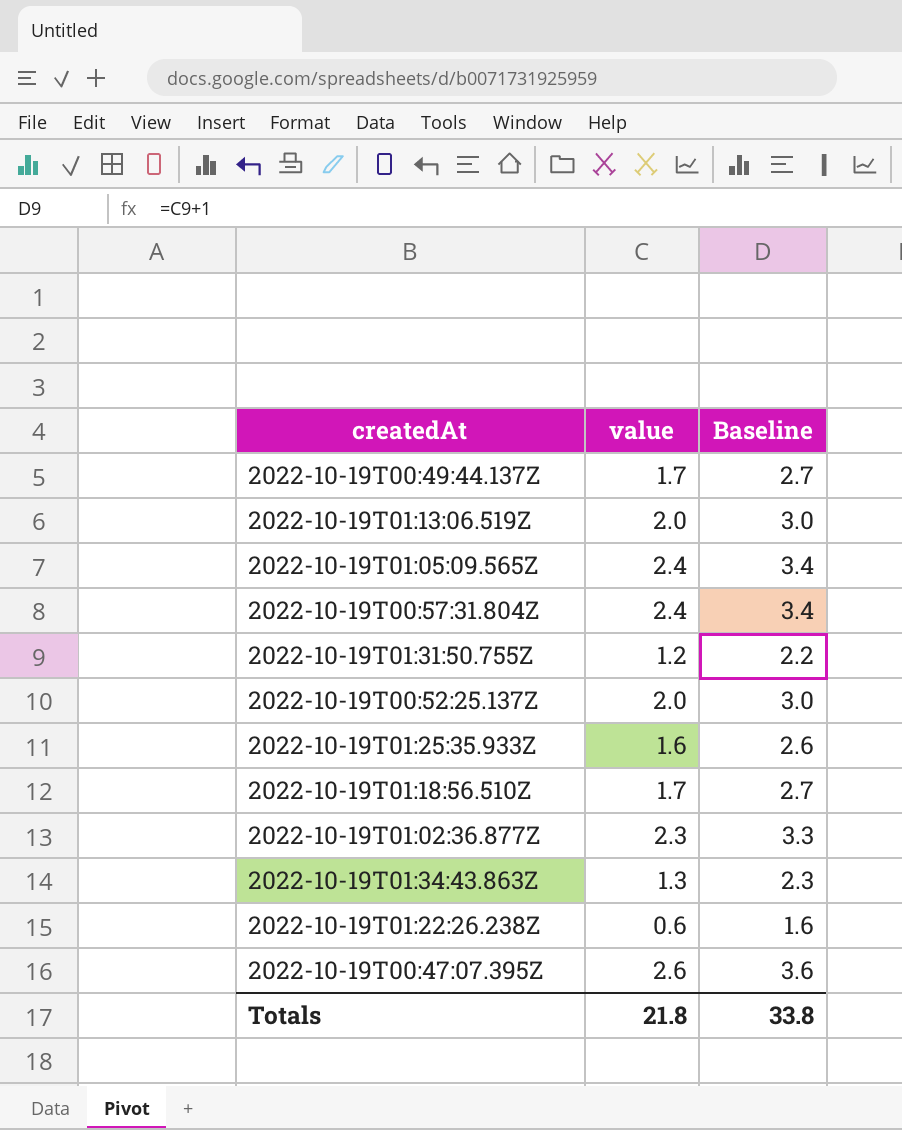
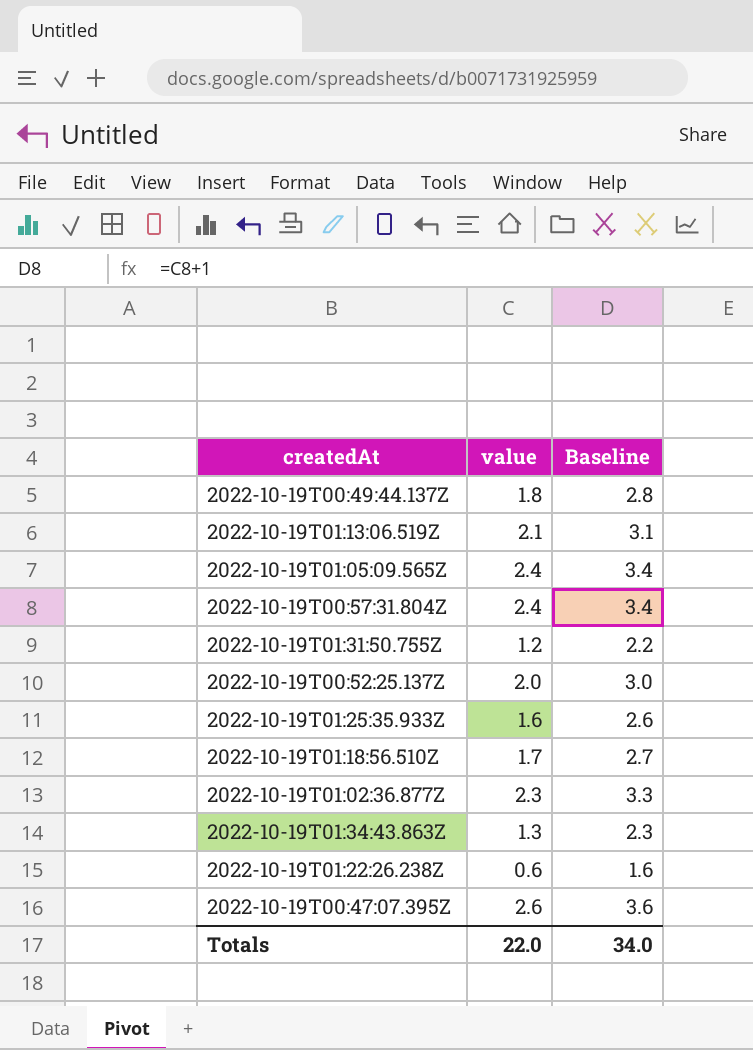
2022-10-19T00:49:44.137Z | value: 1.7 -> 1.8
2022-10-19T00:49:44.137Z | Baseline: 2.7 -> 2.8
2022-10-19T01:13:06.519Z | value: 2.0 -> 2.1
2022-10-19T01:13:06.519Z | Baseline: 3.0 -> 3.1
Totals | value: 21.8 -> 22.0
Totals | Baseline: 33.8 -> 34.0

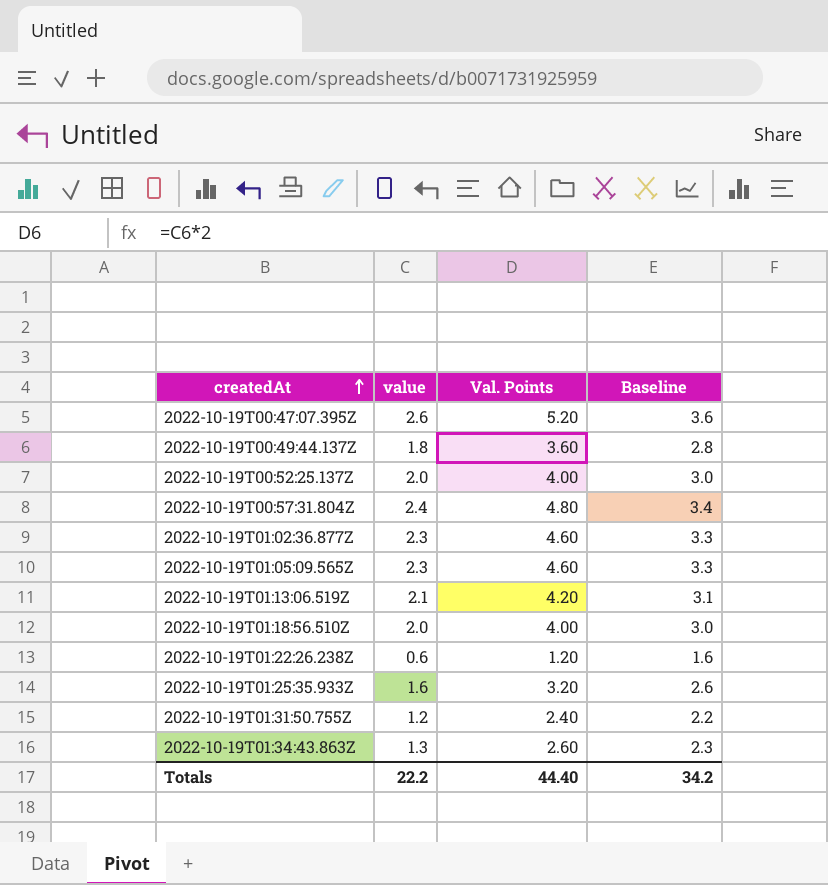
row order: none -> createdAt ascending
column Val. Points | formula: none -> [value] * 2
2022-10-19T01:05:09.565Z | value: 2.4 -> 2.3
2022-10-19T01:05:09.565Z | Baseline: 3.4 -> 3.3
2022-10-19T01:18:56.510Z | value: 1.7 -> 2.0
2022-10-19T01:18:56.510Z | Baseline: 2.7 -> 3.0
Totals | value: 22.0 -> 22.2
Totals | Baseline: 34.0 -> 34.2

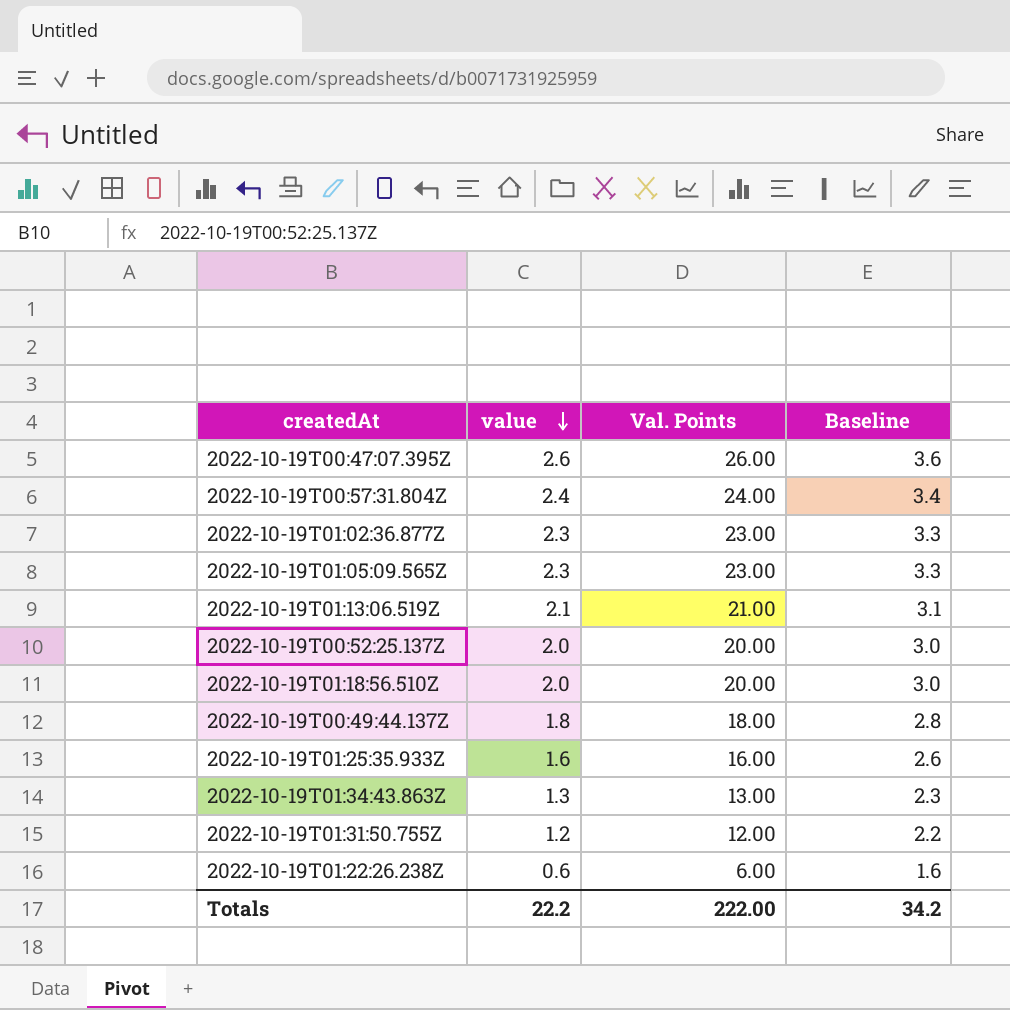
row order: createdAt ascending -> value descending
column Val. Points | formula: [value] * 2 -> [value] * 10
Totals | Val. Points: 44.40 -> 222.00

